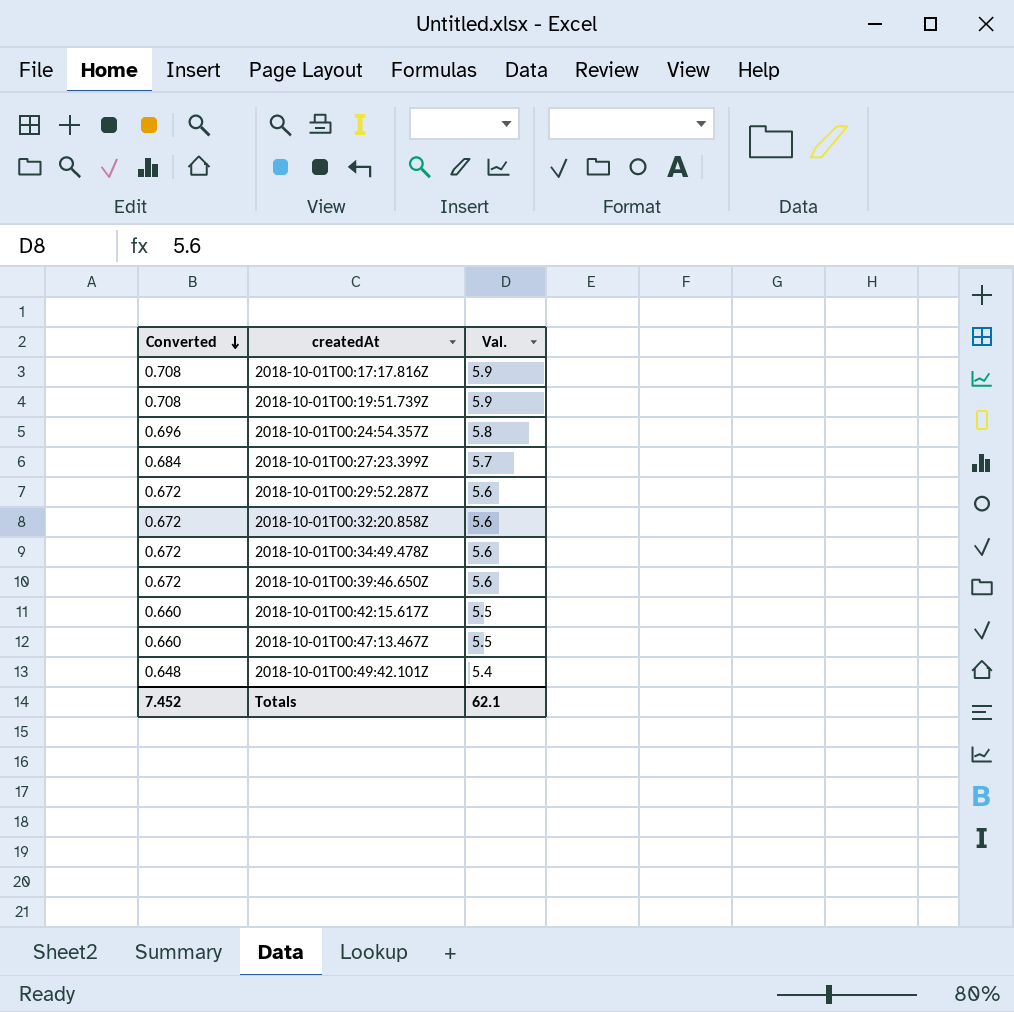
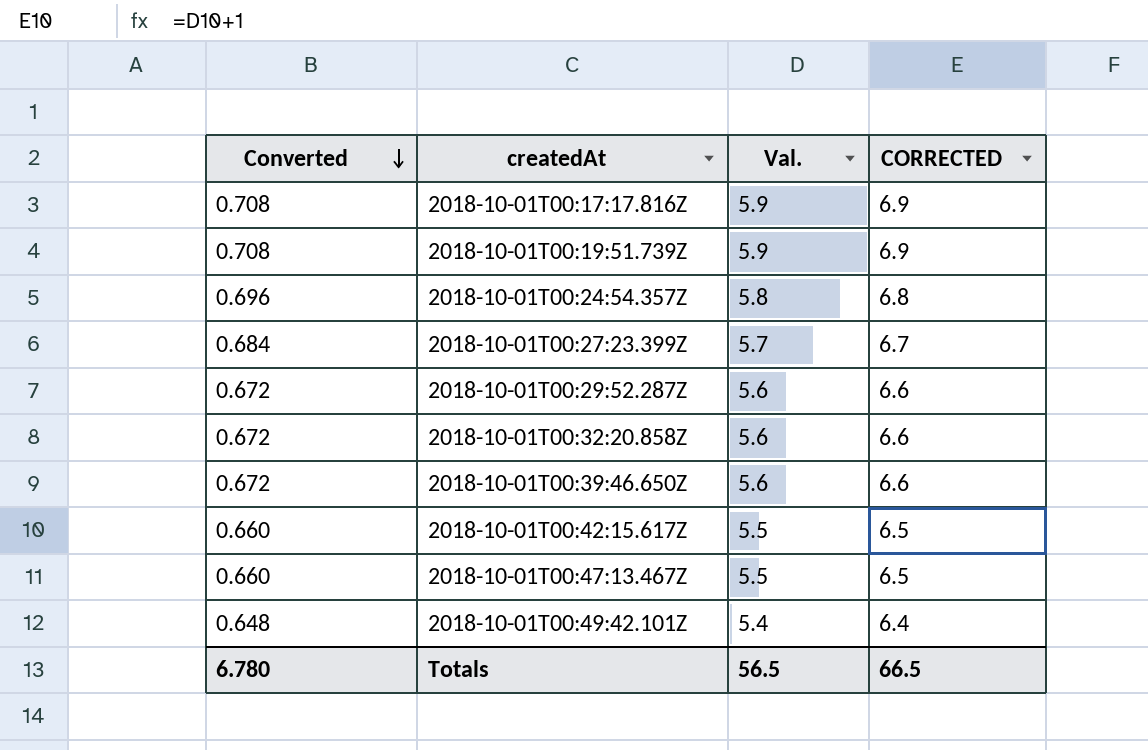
column CORRECTED | formula: none -> [Val.] + 1
row 2018-10-01T00:34:49.478Z: 0.672 | 5.6 -> none
Totals | Converted: 7.452 -> 6.780
Totals | Val.: 62.1 -> 56.5

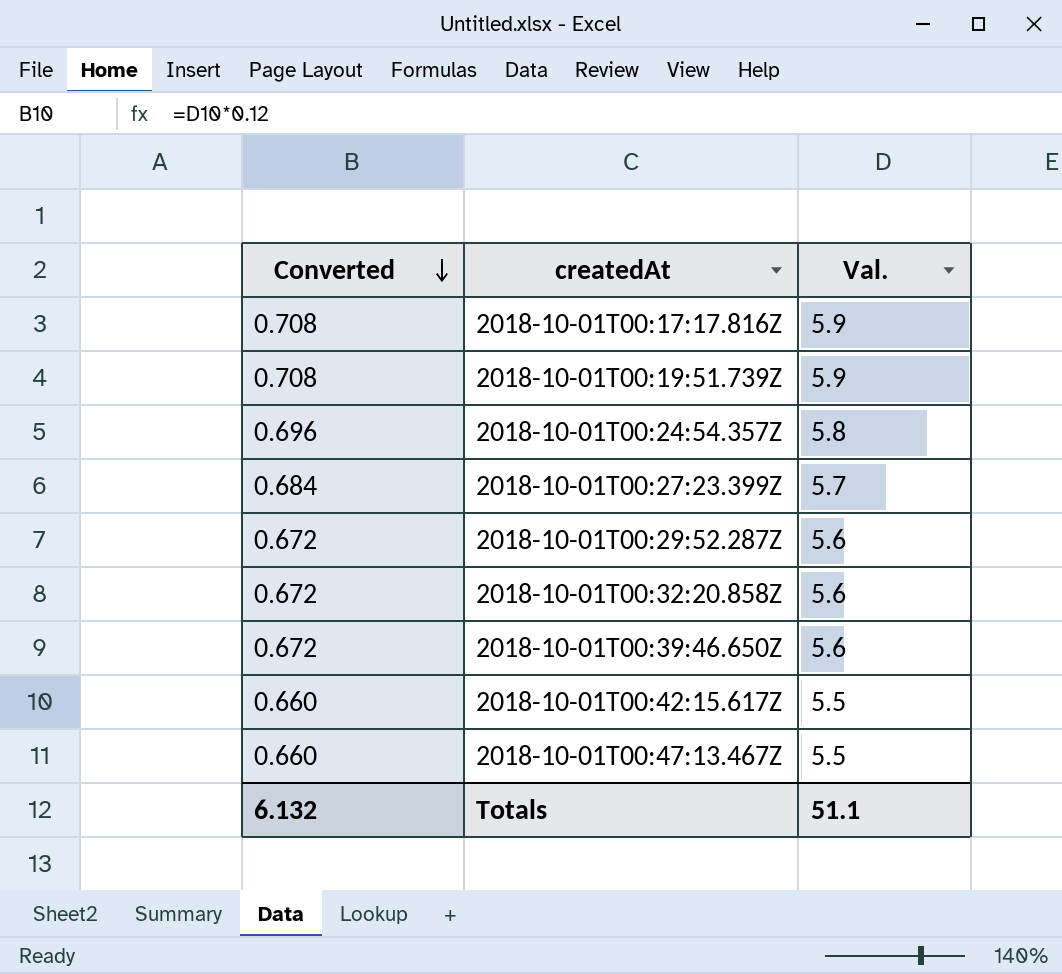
column CORRECTED | formula: [Val.] + 1 -> none
row 2018-10-01T00:49:42.101Z: 0.648 | 5.4 | 6.4 -> none
Totals | Converted: 6.780 -> 6.132
Totals | Val.: 56.5 -> 51.1

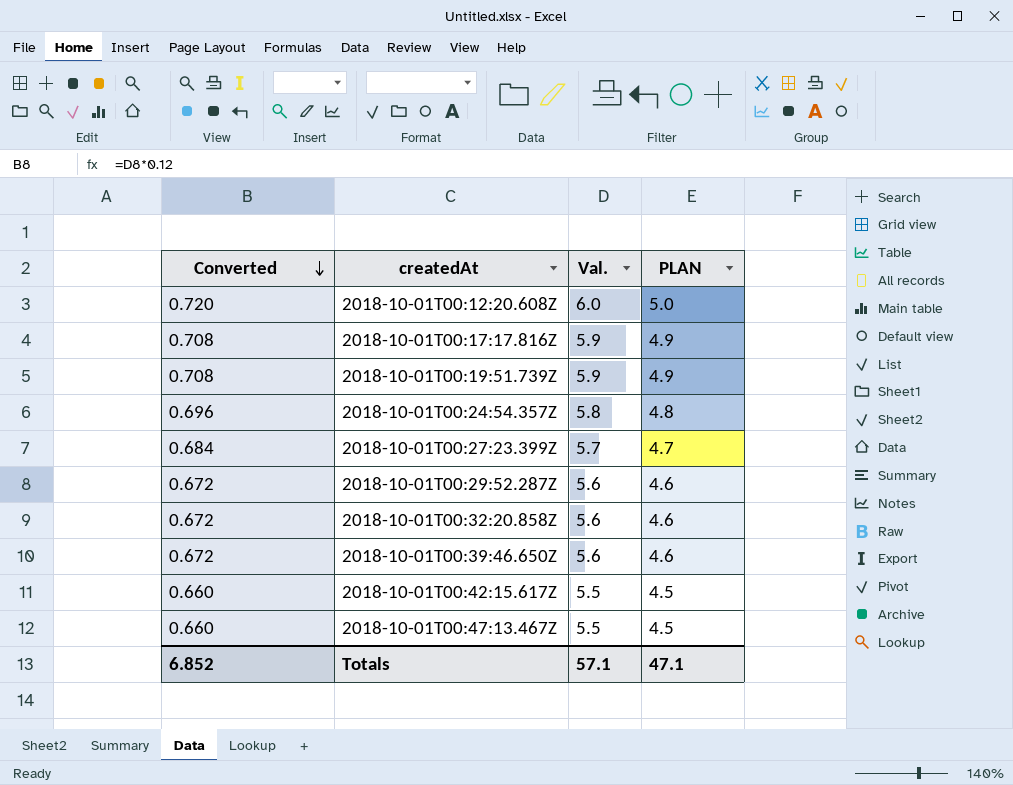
column PLAN | formula: none -> [Val.] - 1
row 2018-10-01T00:12:20.608Z: none -> 0.720 | 6.0 | 5.0
Totals | Converted: 6.132 -> 6.852
Totals | Val.: 51.1 -> 57.1

